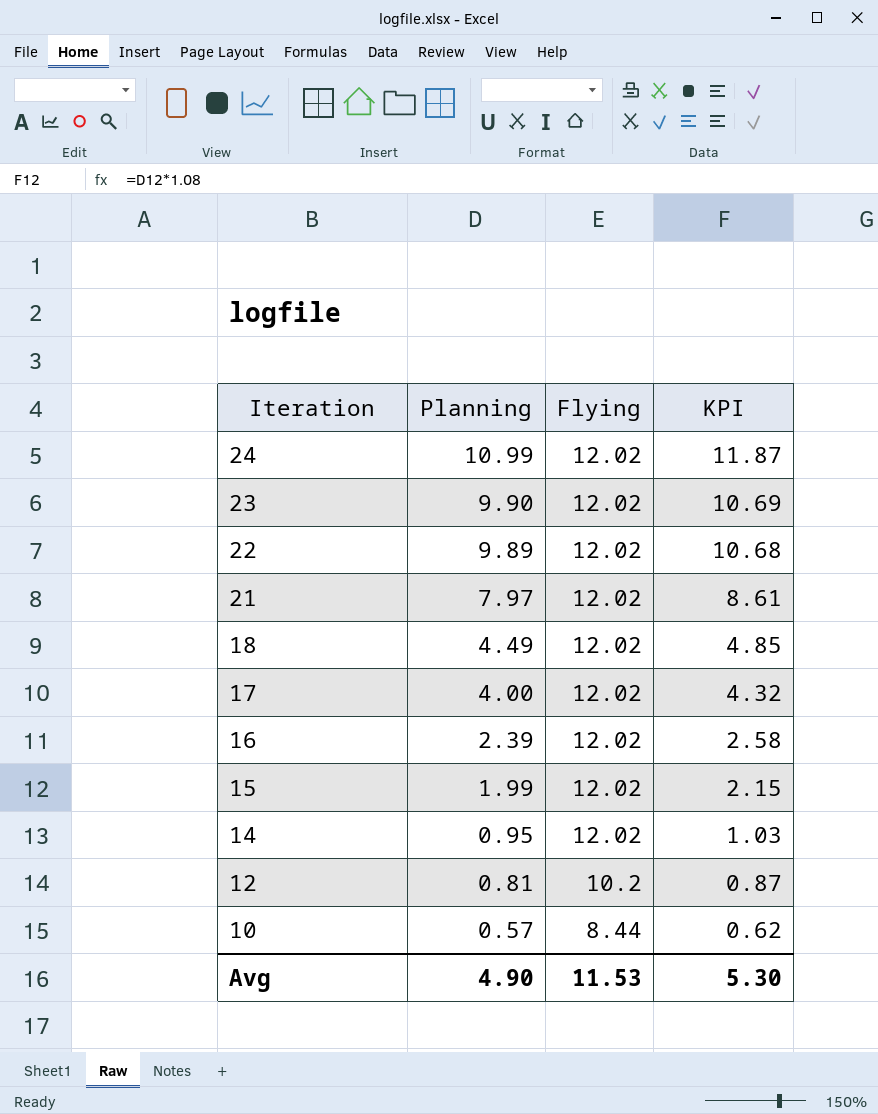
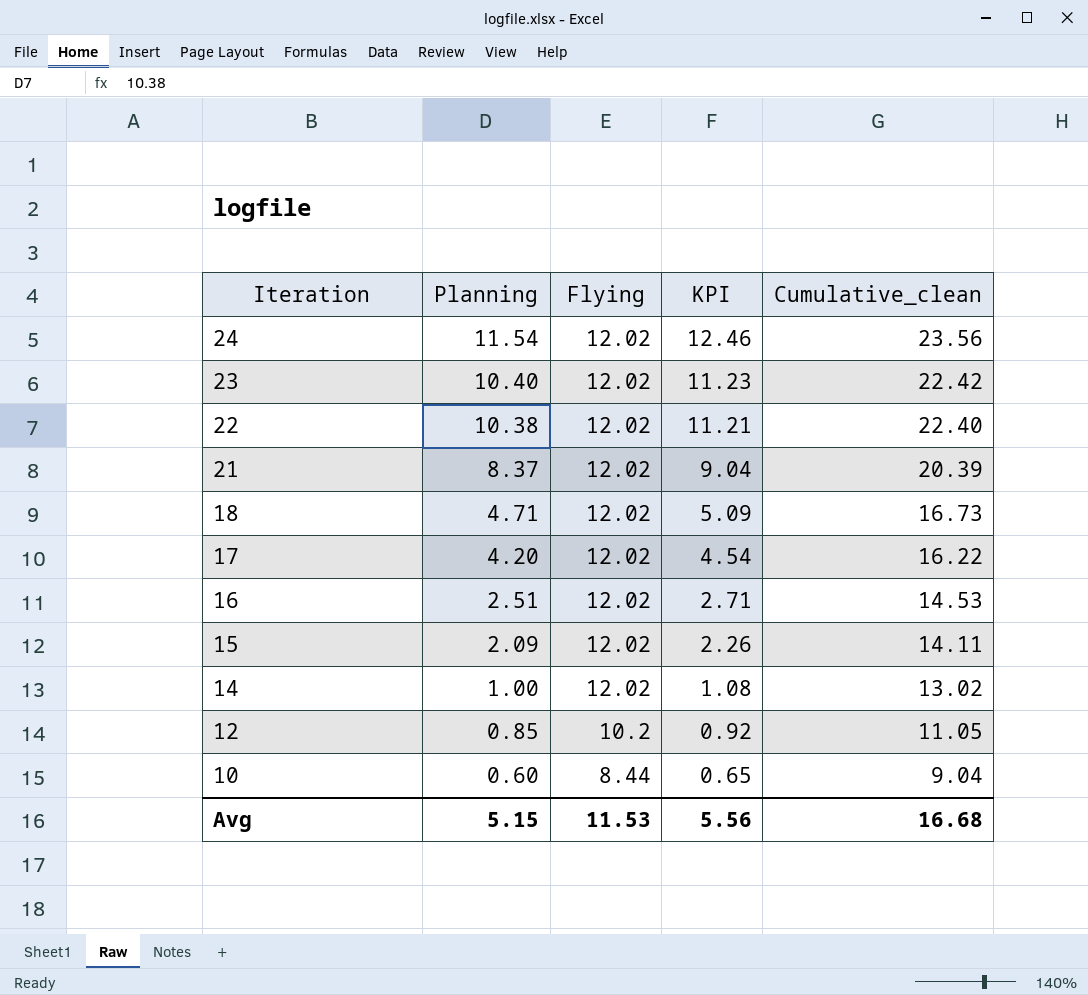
column Cumulative_clean | formula: none -> [Planning] + [Flying]
24 | Planning: 10.99 -> 11.54
24 | KPI: 11.87 -> 12.46
23 | Planning: 9.90 -> 10.40
23 | KPI: 10.69 -> 11.23
22 | Planning: 9.89 -> 10.38
22 | KPI: 10.68 -> 11.21
21 | Planning: 7.97 -> 8.37
21 | KPI: 8.61 -> 9.04
18 | Planning: 4.49 -> 4.71
18 | KPI: 4.85 -> 5.09
17 | Planning: 4.00 -> 4.20
17 | KPI: 4.32 -> 4.54
16 | Planning: 2.39 -> 2.51
16 | KPI: 2.58 -> 2.71
15 | Planning: 1.99 -> 2.09
15 | KPI: 2.15 -> 2.26
14 | Planning: 0.95 -> 1.00
14 | KPI: 1.03 -> 1.08
12 | Planning: 0.81 -> 0.85
12 | KPI: 0.87 -> 0.92
10 | Planning: 0.57 -> 0.60
10 | KPI: 0.62 -> 0.65
Avg | Planning: 4.90 -> 5.15
Avg | KPI: 5.30 -> 5.56

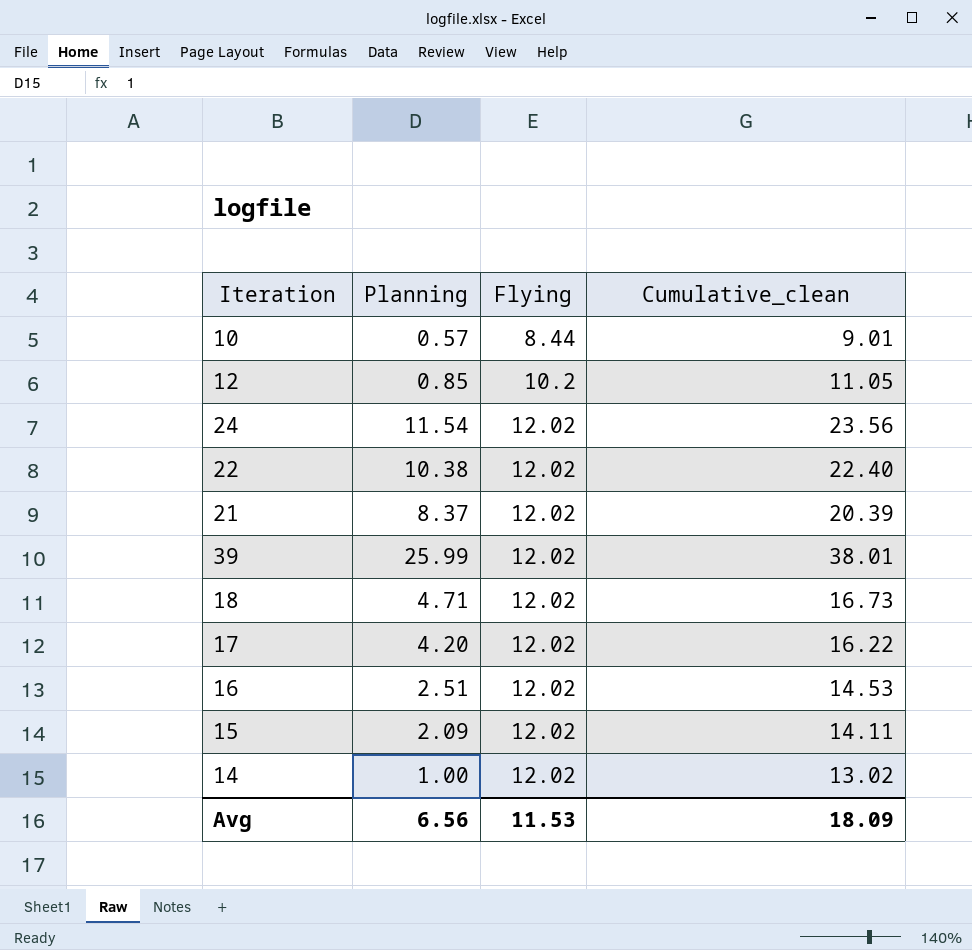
row order: Iteration descending -> Flying ascending
column KPI | formula: [Planning] * 1.08 -> none
row 23: 10.40 | 12.02 | 11.23 | 22.42 -> none
10 | Planning: 0.60 -> 0.57
10 | Cumulative_clean: 9.04 -> 9.01
row 39: none -> 25.99 | 12.02 | 38.01
Avg | Planning: 5.15 -> 6.56
Avg | Cumulative_clean: 16.68 -> 18.09

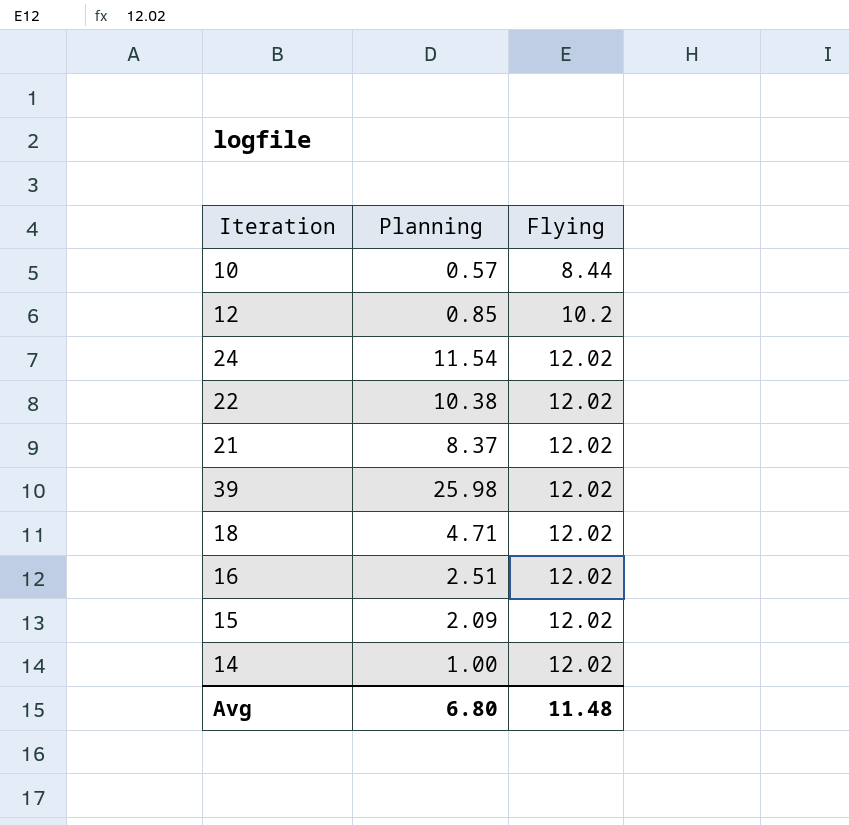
column Cumulative_clean | formula: [Planning] + [Flying] -> none
row 17: 4.20 | 12.02 | 16.22 -> none
39 | Planning: 25.99 -> 25.98
Avg | Planning: 6.56 -> 6.80
Avg | Flying: 11.53 -> 11.48

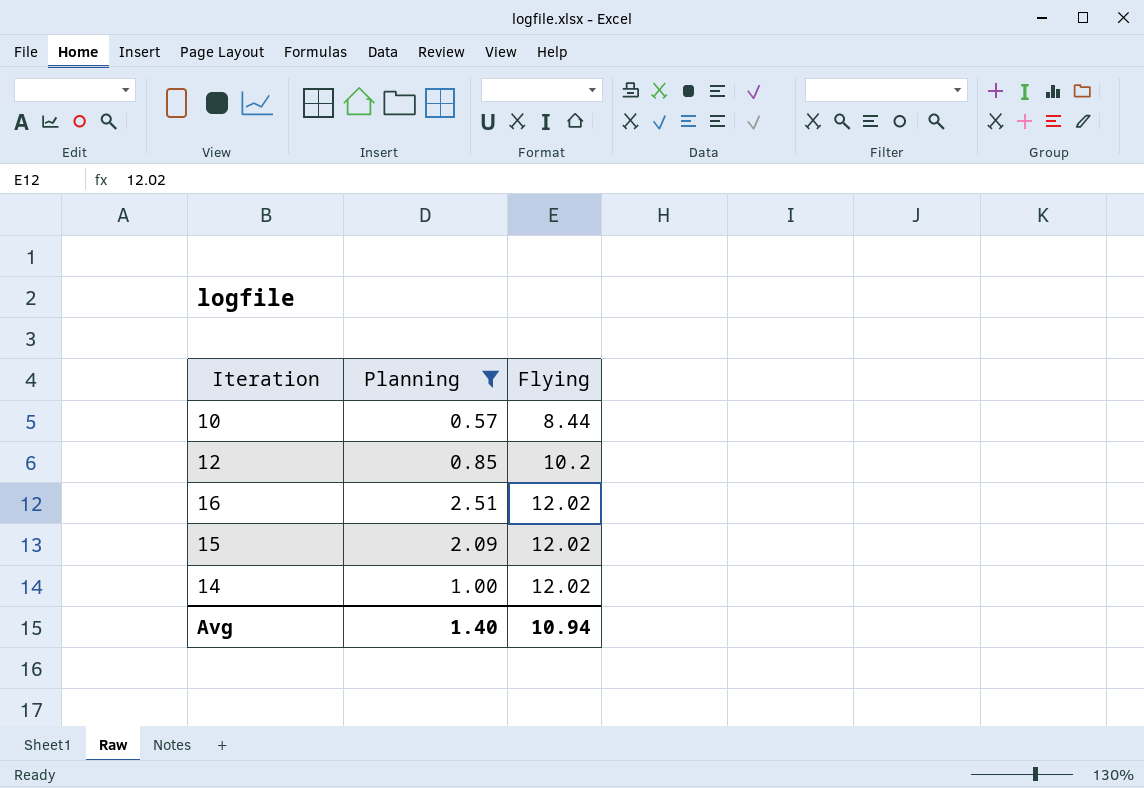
filter: none -> Planning <= 2.51
Avg | Planning: 6.80 -> 1.40
Avg | Flying: 11.48 -> 10.94

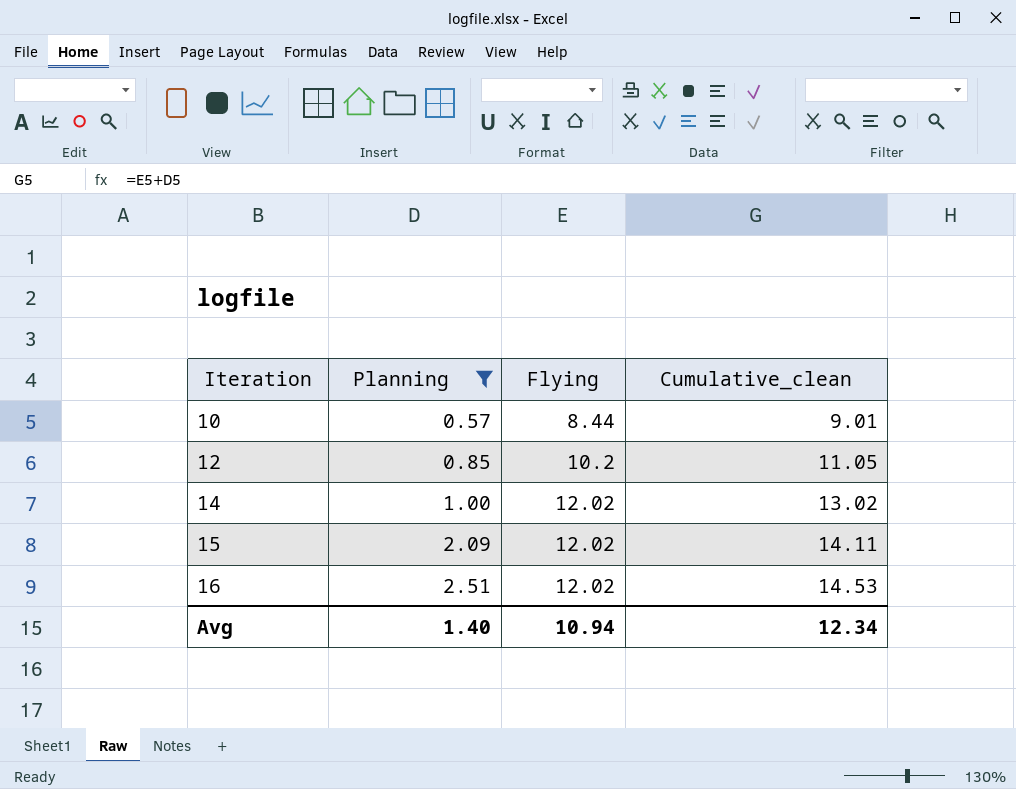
row order: Flying ascending -> Iteration ascending
column Cumulative_clean | formula: none -> [Planning] + [Flying]

